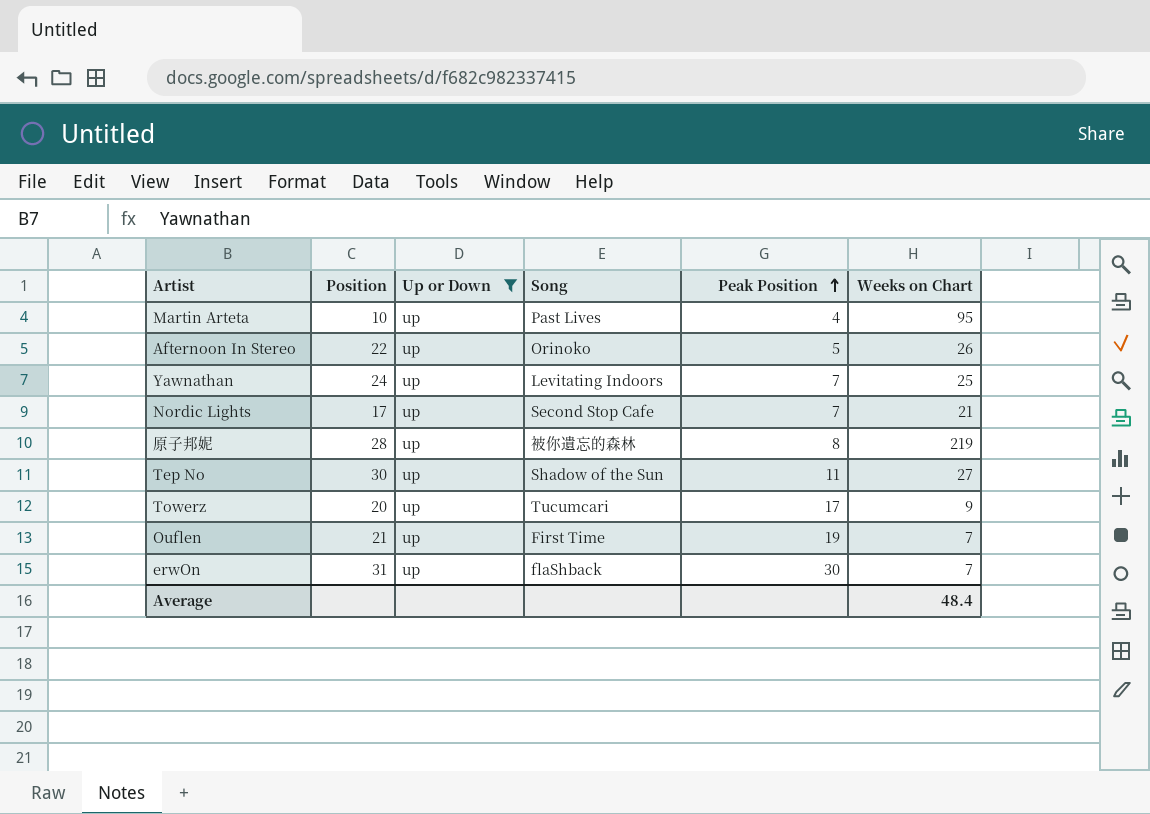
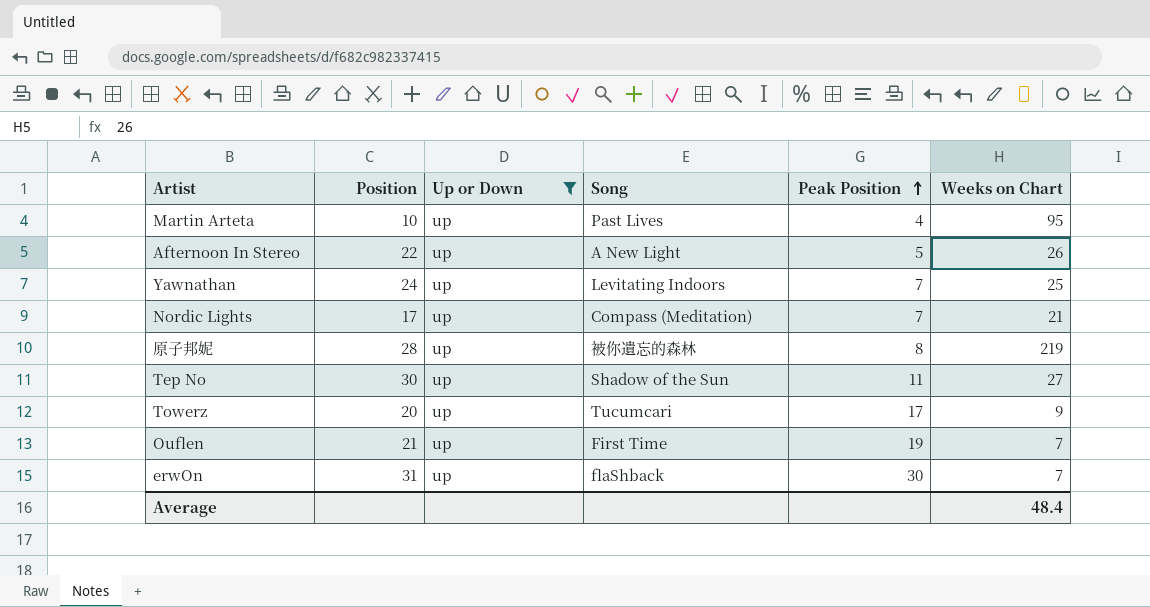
Afternoon In Stereo | Song: Orinoko -> A New Light
Nordic Lights | Song: Second Stop Cafe -> Compass (Meditation)

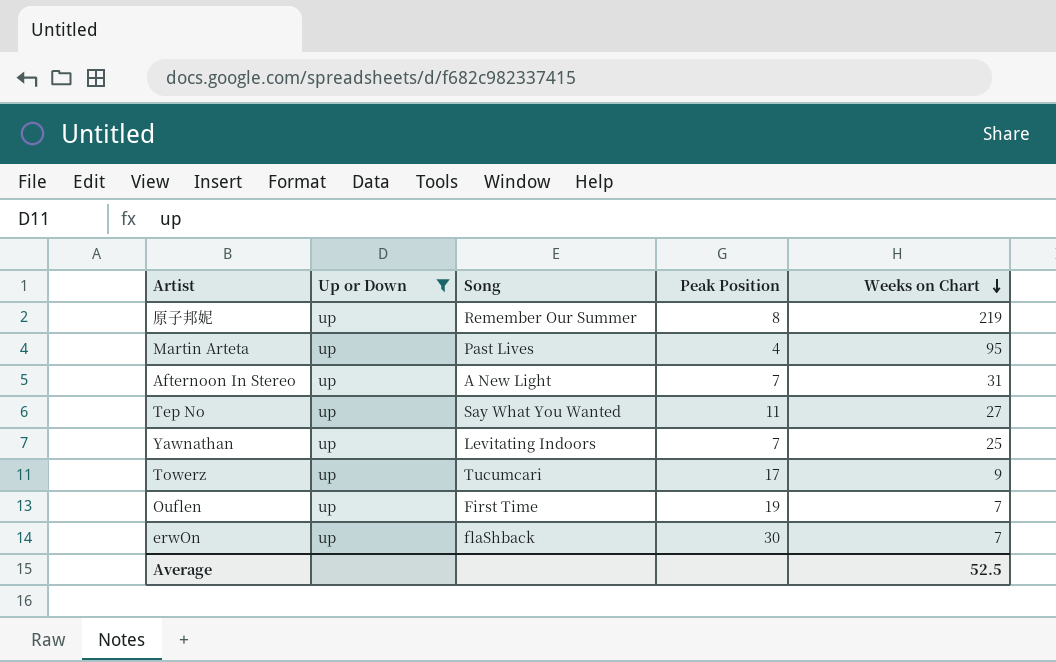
row order: Peak Position ascending -> Weeks on Chart descending
column Position | position: 2 -> none
row Nordic Lights: 17 | up | Compass (Meditation) | 7 | 21 -> none
原子邦妮 | Song: 被你遺忘的森林 -> Remember Our Summer
Afternoon In Stereo | Peak Position: 5 -> 7
Afternoon In Stereo | Weeks on Chart: 26 -> 31
Tep No | Song: Shadow of the Sun -> Say What You Wanted
Average | Weeks on Chart: 48.4 -> 52.5

